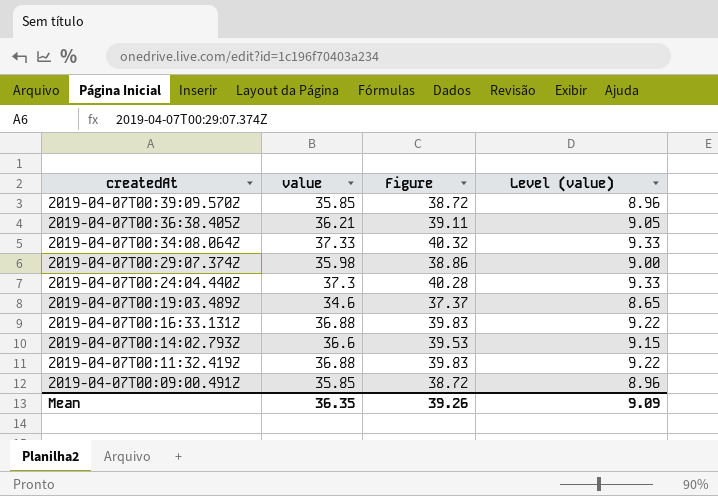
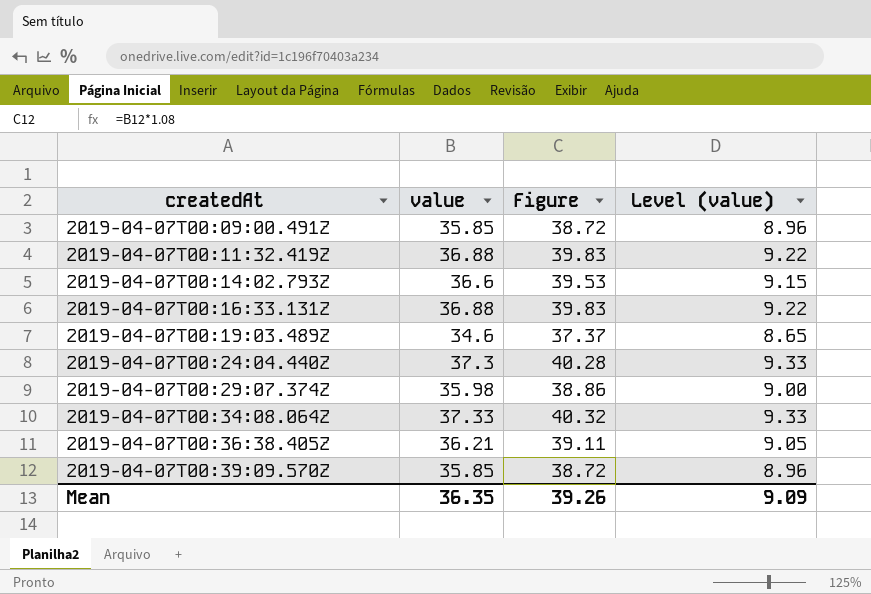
row order: createdAt descending -> createdAt ascending

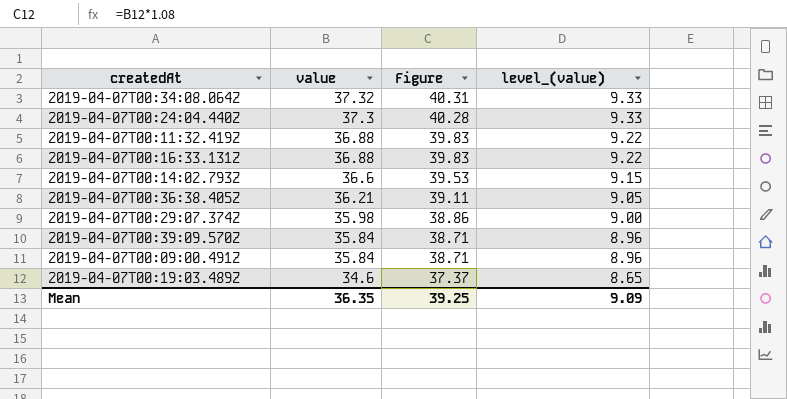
row order: createdAt ascending -> value descending
column name: Level (value) -> level_(value)
2019-04-07T00:34:08.064Z | value: 37.33 -> 37.32
2019-04-07T00:34:08.064Z | Figure: 40.32 -> 40.31
2019-04-07T00:39:09.570Z | value: 35.85 -> 35.84
2019-04-07T00:39:09.570Z | Figure: 38.72 -> 38.71
2019-04-07T00:09:00.491Z | value: 35.85 -> 35.84
2019-04-07T00:09:00.491Z | Figure: 38.72 -> 38.71
Mean | Figure: 39.26 -> 39.25

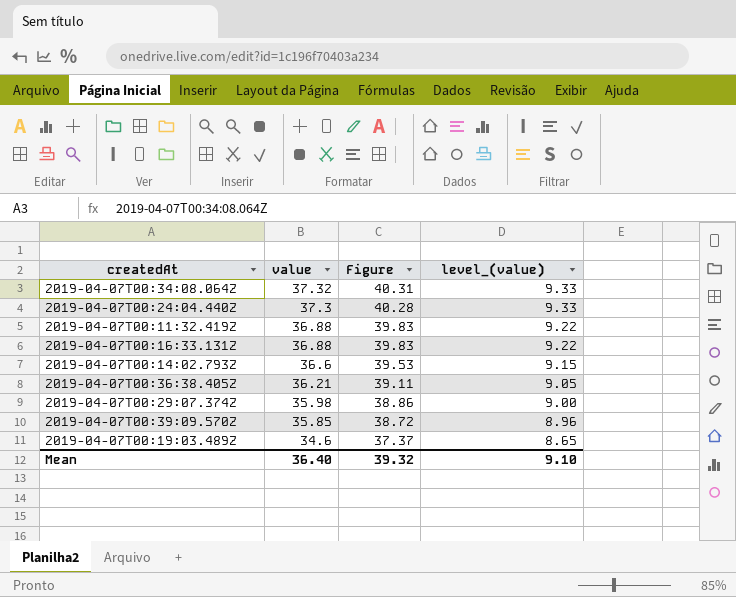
row 2019-04-07T00:09:00.491Z: 35.84 | 38.71 | 8.96 -> none
2019-04-07T00:39:09.570Z | value: 35.84 -> 35.85
2019-04-07T00:39:09.570Z | Figure: 38.71 -> 38.72
Mean | value: 36.35 -> 36.40
Mean | Figure: 39.25 -> 39.32
Mean | level_(value): 9.09 -> 9.10

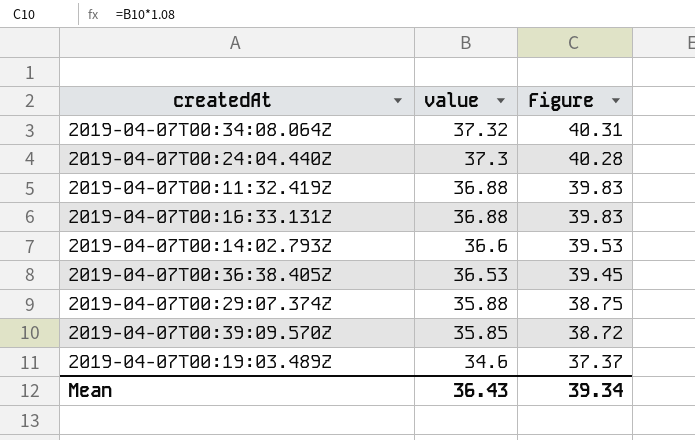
column level_(value) | formula: [value] * 0.25 -> none
2019-04-07T00:36:38.405Z | value: 36.21 -> 36.53
2019-04-07T00:36:38.405Z | Figure: 39.11 -> 39.45
2019-04-07T00:29:07.374Z | value: 35.98 -> 35.88
2019-04-07T00:29:07.374Z | Figure: 38.86 -> 38.75
Mean | value: 36.40 -> 36.43
Mean | Figure: 39.32 -> 39.34

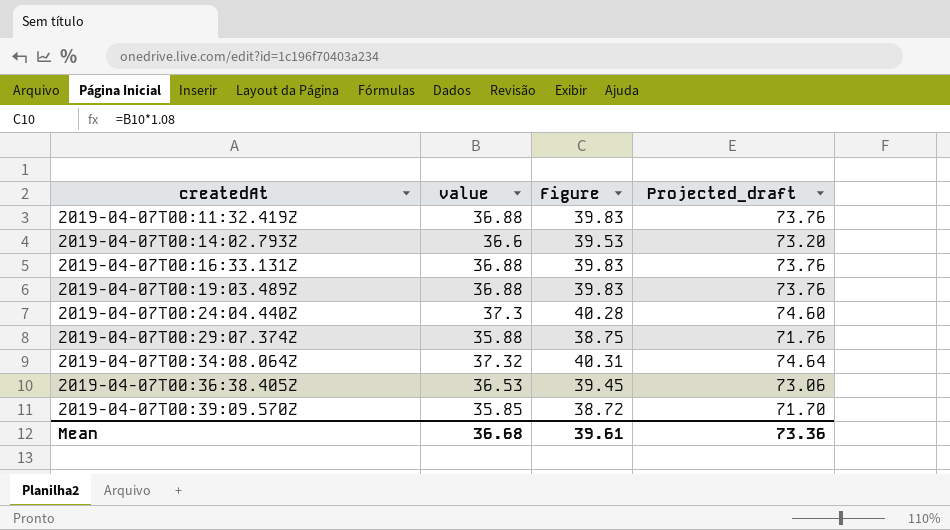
row order: value descending -> createdAt ascending
column Projected_draft | formula: none -> [value] * 2
2019-04-07T00:19:03.489Z | value: 34.6 -> 36.88
2019-04-07T00:19:03.489Z | Figure: 37.37 -> 39.83
Mean | value: 36.43 -> 36.68
Mean | Figure: 39.34 -> 39.61

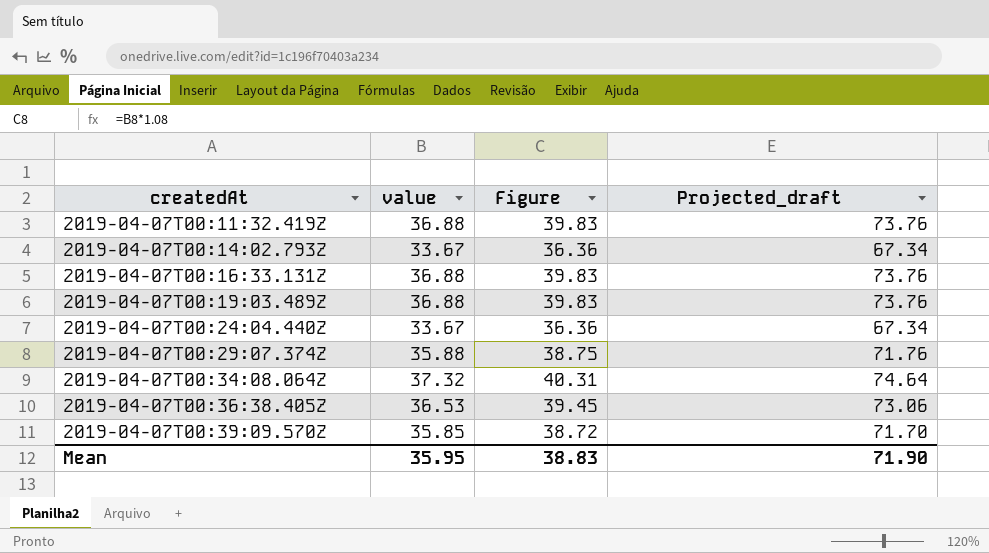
2019-04-07T00:14:02.793Z | value: 36.6 -> 33.67
2019-04-07T00:14:02.793Z | Figure: 39.53 -> 36.36
2019-04-07T00:14:02.793Z | Projected_draft: 73.20 -> 67.34
2019-04-07T00:24:04.440Z | value: 37.3 -> 33.67
2019-04-07T00:24:04.440Z | Figure: 40.28 -> 36.36
2019-04-07T00:24:04.440Z | Projected_draft: 74.60 -> 67.34
Mean | value: 36.68 -> 35.95
Mean | Figure: 39.61 -> 38.83
Mean | Projected_draft: 73.36 -> 71.90

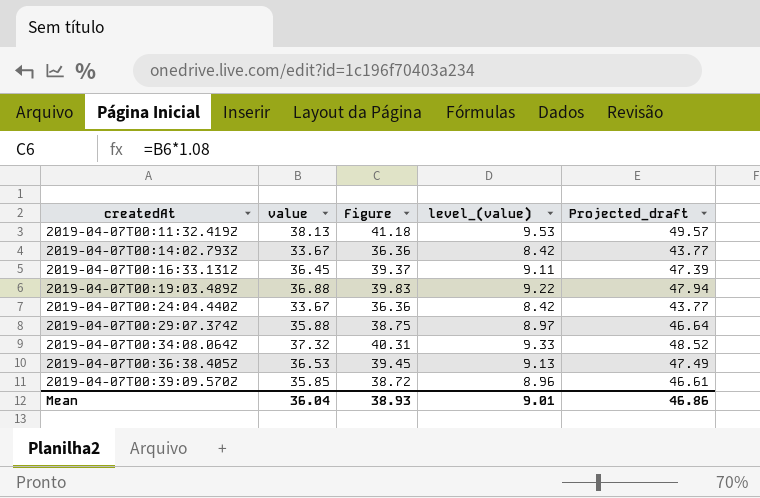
column level_(value) | formula: none -> [value] * 0.25
column Projected_draft | formula: [value] * 2 -> [value] * 1.3
2019-04-07T00:11:32.419Z | value: 36.88 -> 38.13
2019-04-07T00:11:32.419Z | Figure: 39.83 -> 41.18
2019-04-07T00:16:33.131Z | value: 36.88 -> 36.45
2019-04-07T00:16:33.131Z | Figure: 39.83 -> 39.37
Mean | value: 35.95 -> 36.04
Mean | Figure: 38.83 -> 38.93
Mean | Projected_draft: 71.90 -> 46.86

